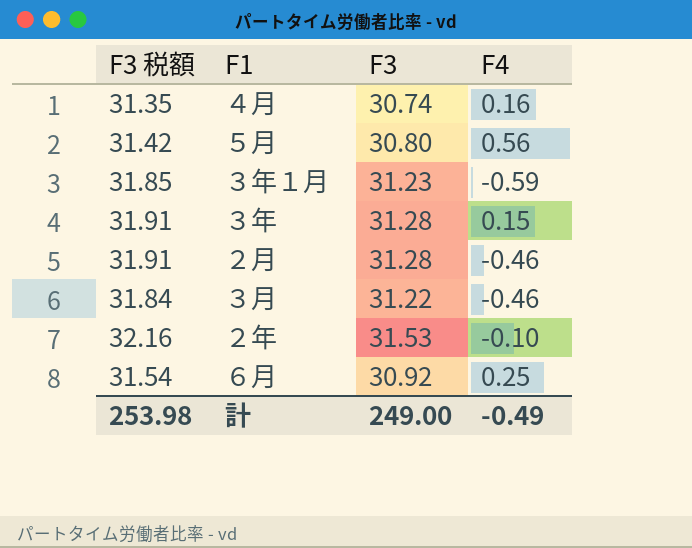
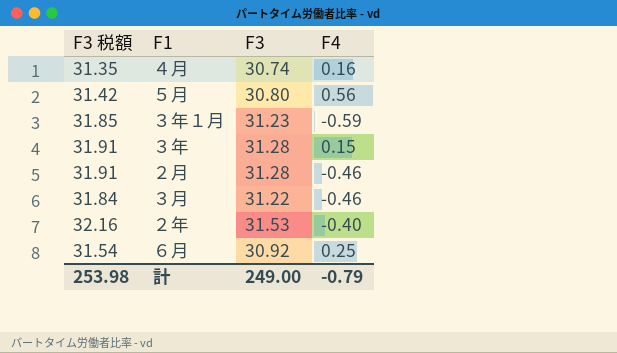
２年 | F4: -0.10 -> -0.40
計 | F4: -0.49 -> -0.79

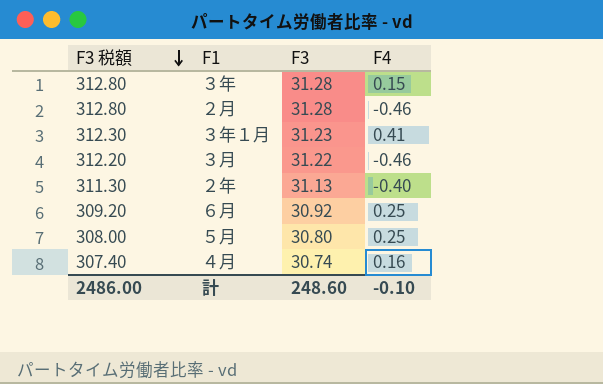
row order: none -> F3 税額 descending
column F3 税額 | formula: [F3] * 1.02 -> [F3] * 10
３年１月 | F4: -0.59 -> 0.41
２年 | F3: 31.53 -> 31.13
５月 | F4: 0.56 -> 0.25
計 | F3 税額: 253.98 -> 2486.00
計 | F3: 249.00 -> 248.60
計 | F4: -0.79 -> -0.10

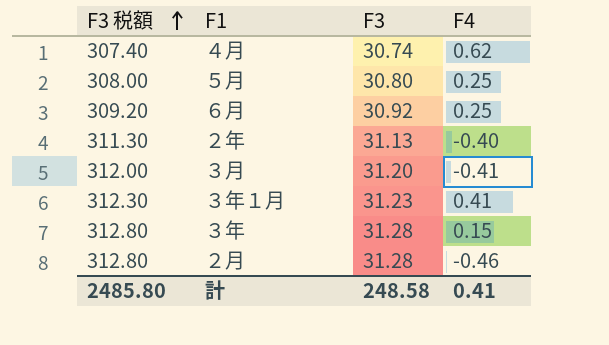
row order: F3 税額 descending -> F3 税額 ascending
４月 | F4: 0.16 -> 0.62
３月 | F3 税額: 312.20 -> 312.00
３月 | F3: 31.22 -> 31.20
３月 | F4: -0.46 -> -0.41
計 | F3 税額: 2486.00 -> 2485.80
計 | F3: 248.60 -> 248.58
計 | F4: -0.10 -> 0.41

